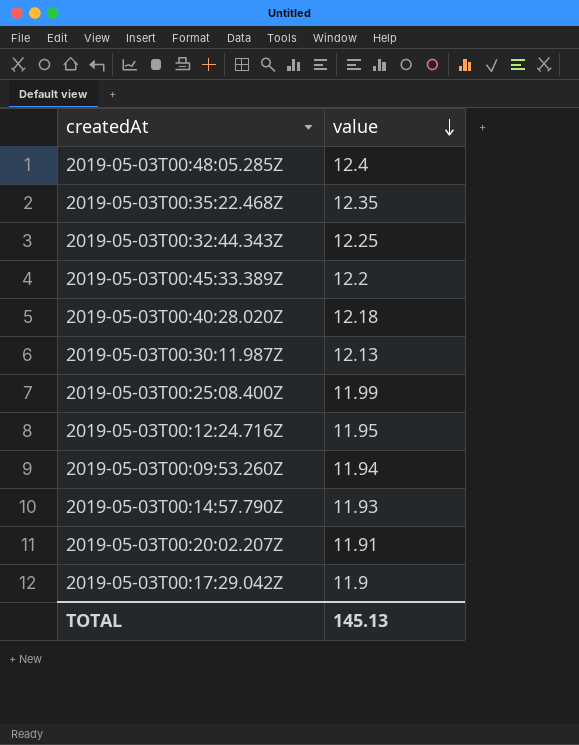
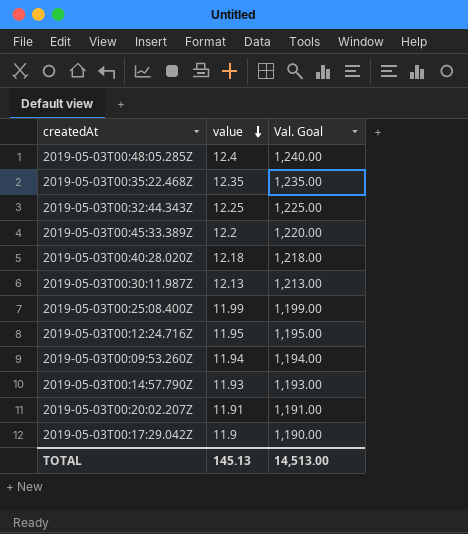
column Val. Goal | formula: none -> [value] * 100

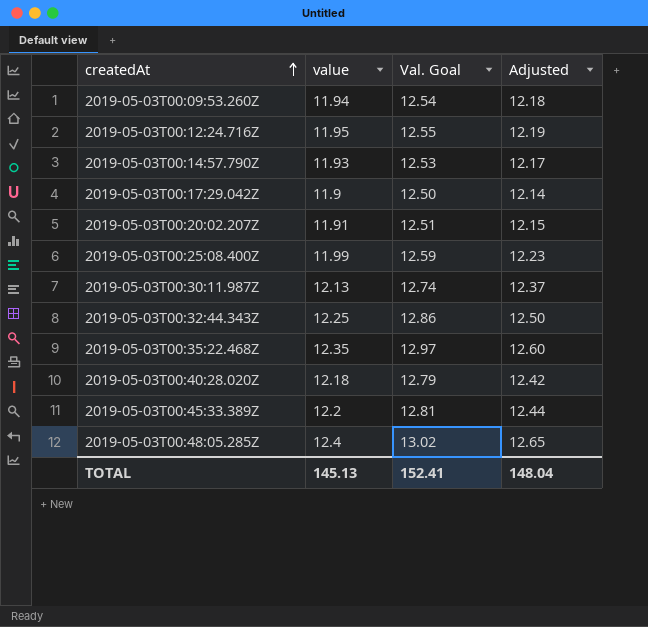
row order: value descending -> createdAt ascending
column Val. Goal | formula: [value] * 100 -> [value] * 1.05
column Adjusted | formula: none -> [value] * 1.02
TOTAL | Val. Goal: 14,513.00 -> 152.41

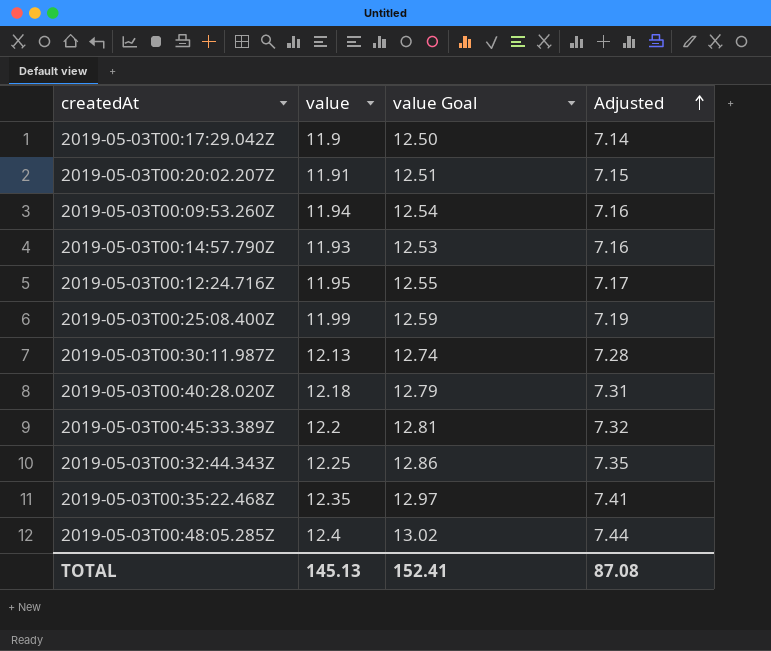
row order: createdAt ascending -> Adjusted ascending
column name: Val. Goal -> value Goal
column Adjusted | formula: [value] * 1.02 -> [value] * 0.6
TOTAL | Adjusted: 148.04 -> 87.08

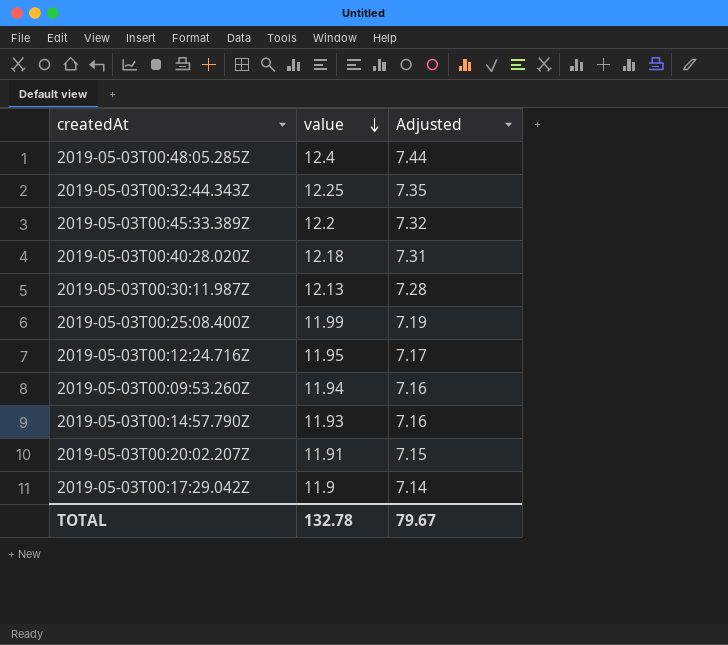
row order: Adjusted ascending -> value descending
column value Goal | formula: [value] * 1.05 -> none
row 2019-05-03T00:35:22.468Z: 12.35 | 12.97 | 7.41 -> none
TOTAL | value: 145.13 -> 132.78
TOTAL | Adjusted: 87.08 -> 79.67

